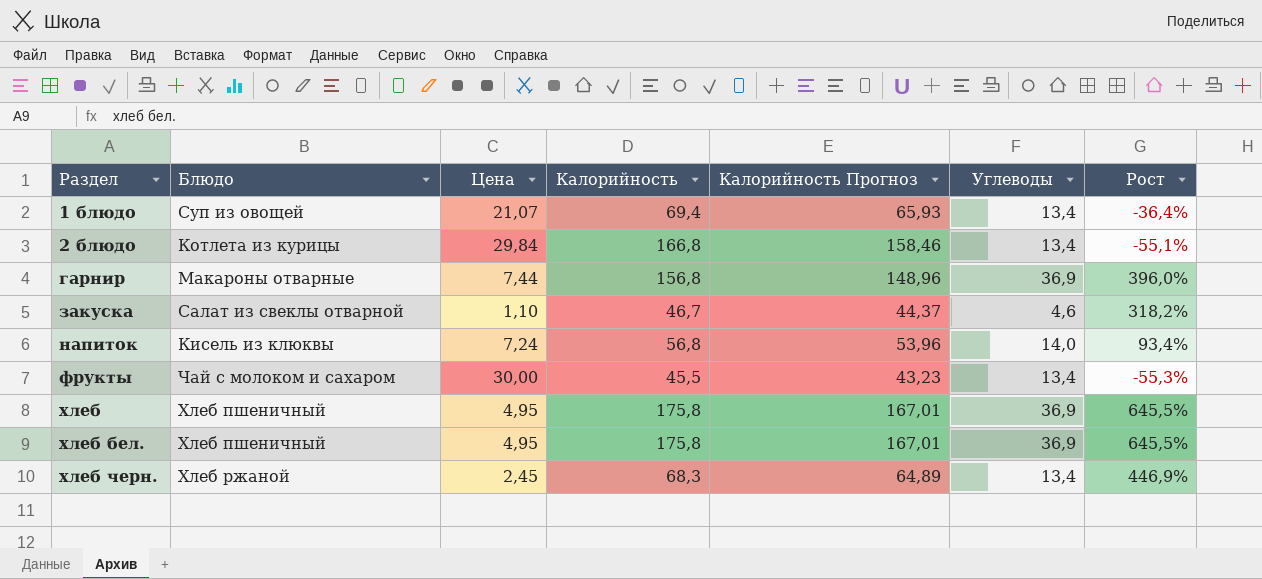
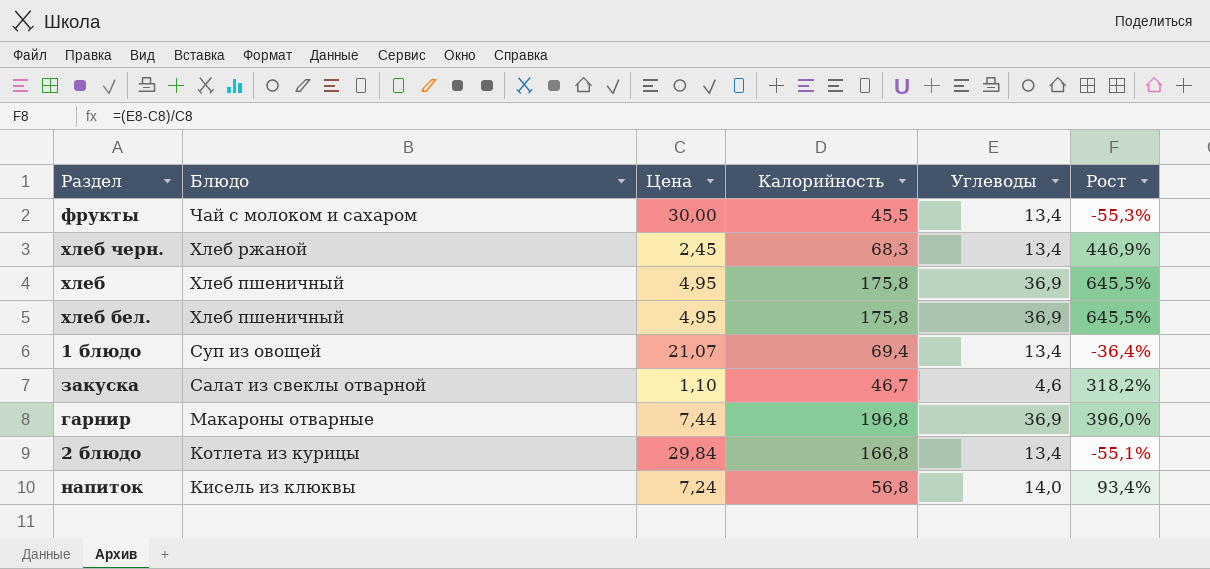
row order: Раздел ascending -> Блюдо descending
column Калорийность Прогноз | formula: [Калорийность] * 0,95 -> none
гарнир | Калорийность: 156,8 -> 196,8

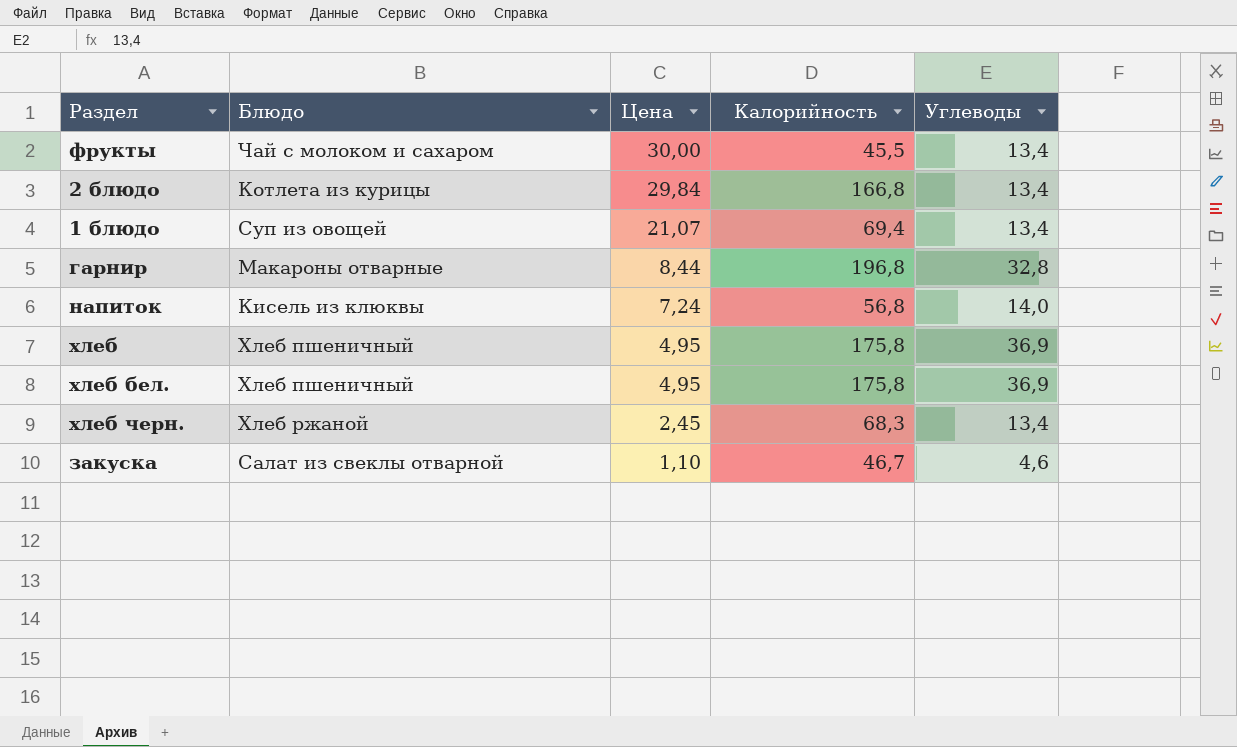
row order: Блюдо descending -> Цена descending
column Рост | formula: ([Углеводы] - [Цена]) / [Цена] -> none
гарнир | Цена: 7,44 -> 8,44
гарнир | Углеводы: 36,9 -> 32,8

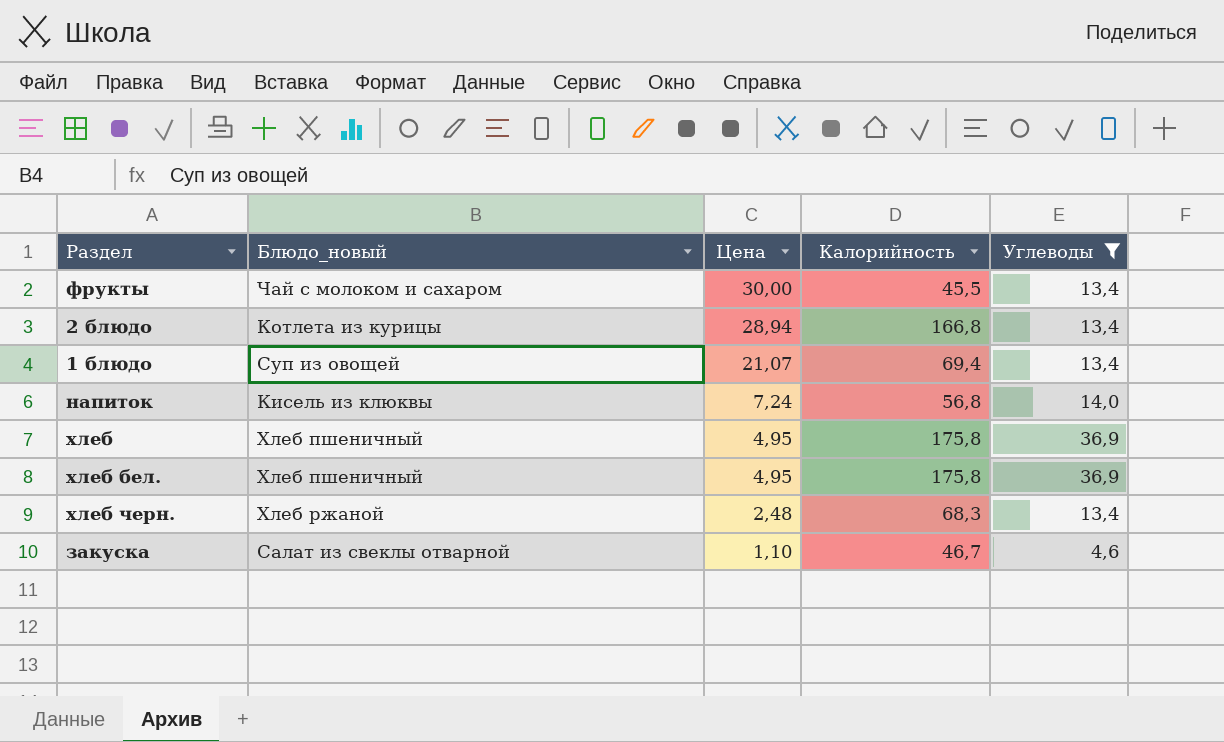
filter: none -> Углеводы != 32,8
column name: Блюдо -> Блюдо_новый
2 блюдо | Цена: 29,84 -> 28,94
хлеб черн. | Цена: 2,45 -> 2,48

